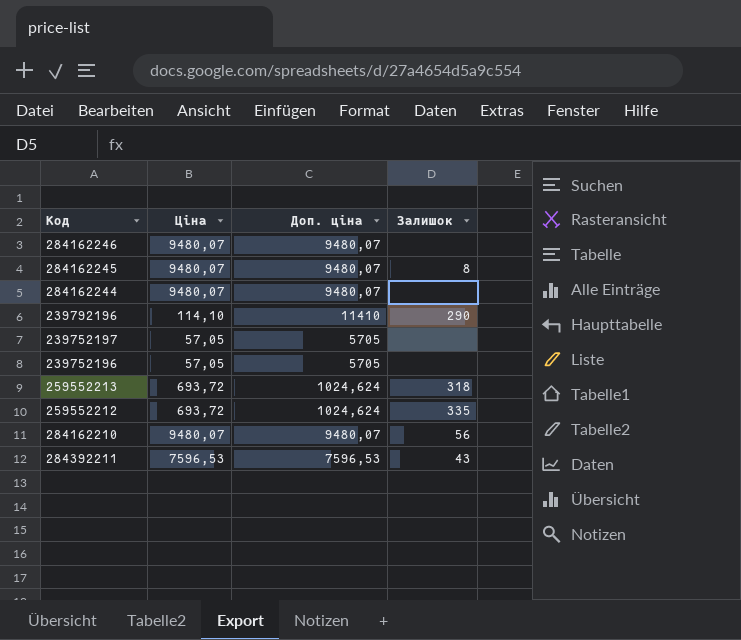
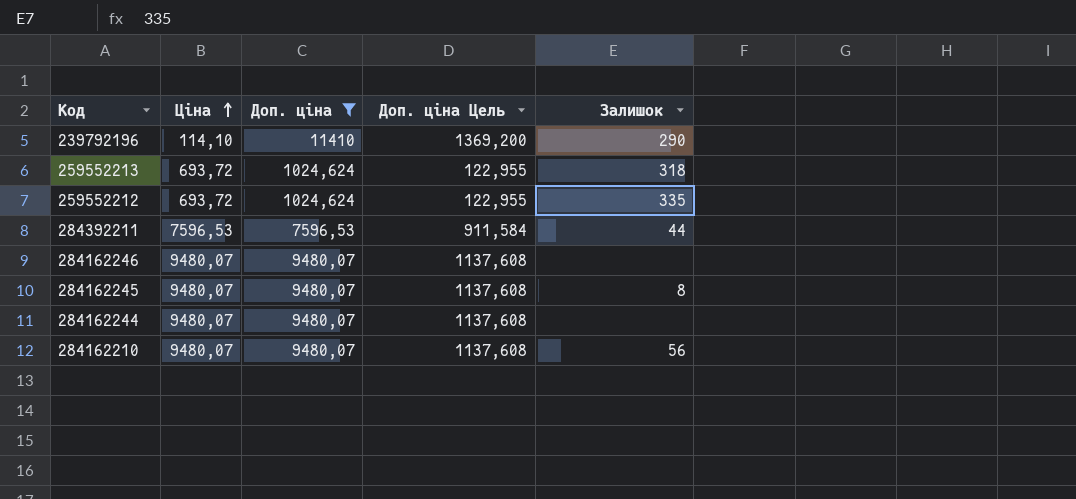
filter: none -> Доп. ціна != 5705
row order: none -> Ціна ascending
column Доп. ціна Цель | formula: none -> [Доп. ціна] * 0,12
284392211 | Залишок: 43 -> 44

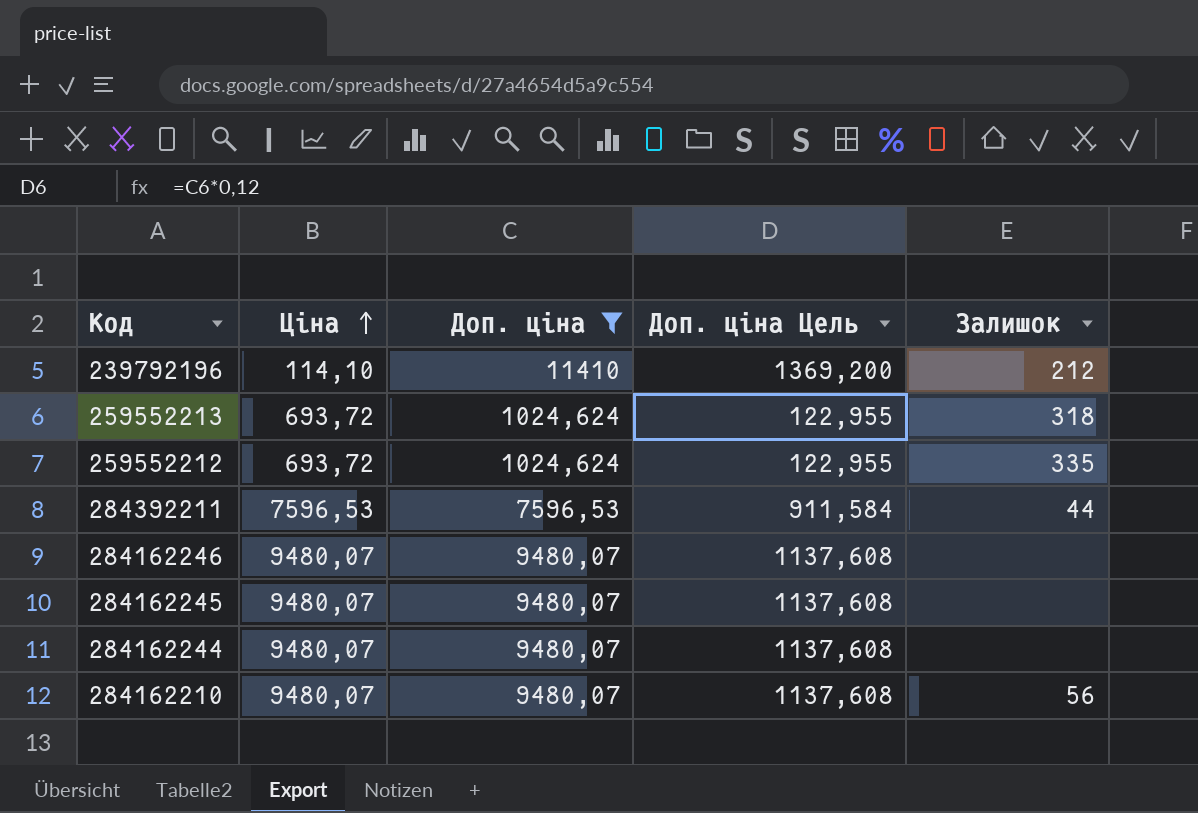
239792196 | Залишок: 290 -> 212
284162245 | Залишок: 8 -> none

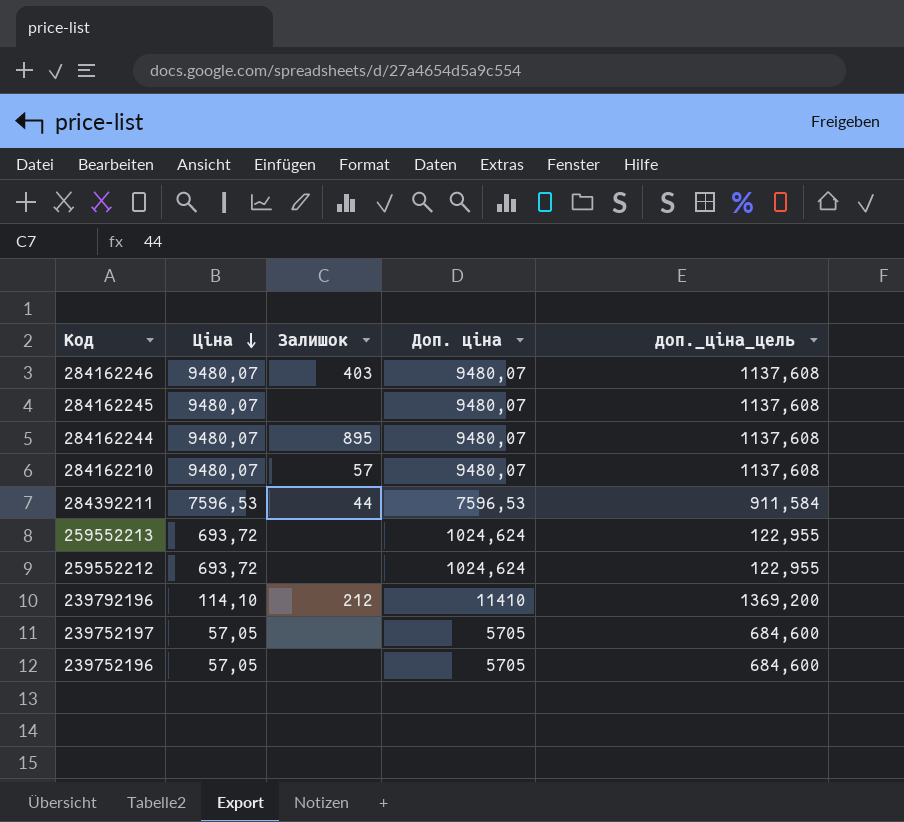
filter: Доп. ціна != 5705 -> none
row order: Ціна ascending -> Ціна descending
column Залишок | position: 5 -> 3
column name: Доп. ціна Цель -> доп._ціна_цель
284162246 | Залишок: none -> 403
284162244 | Залишок: none -> 895
284162210 | Залишок: 56 -> 57
259552213 | Залишок: 318 -> none
259552212 | Залишок: 335 -> none

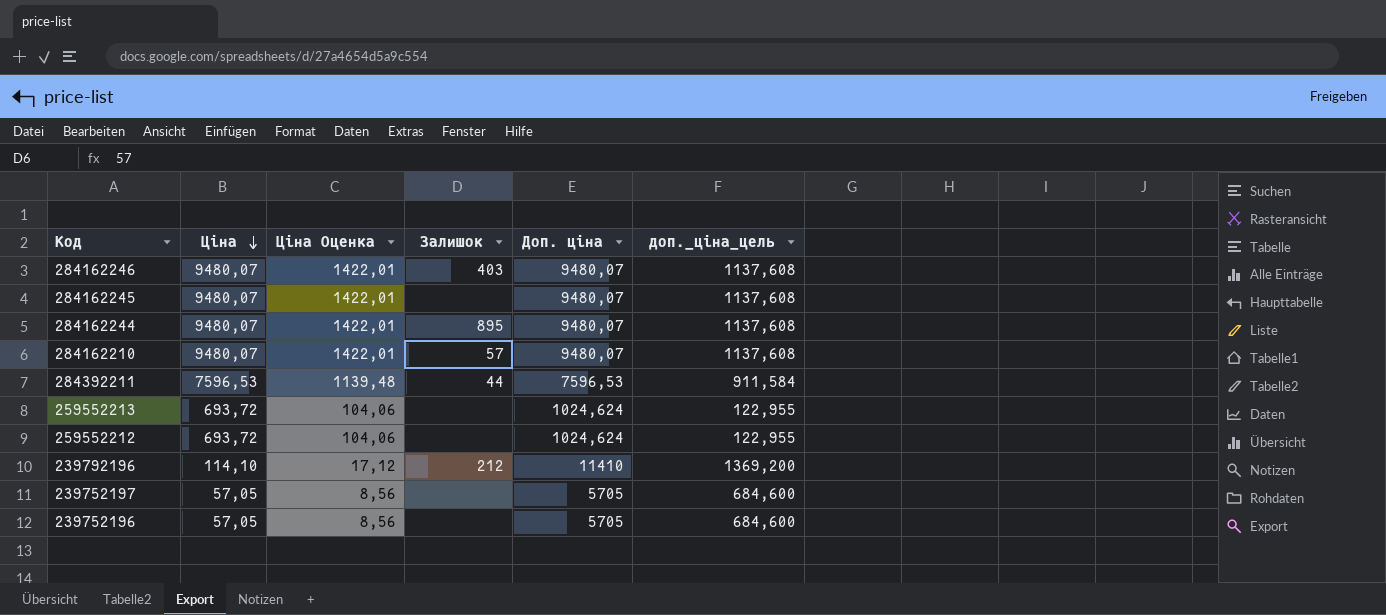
column Ціна Оценка | formula: none -> [Ціна] * 0,15

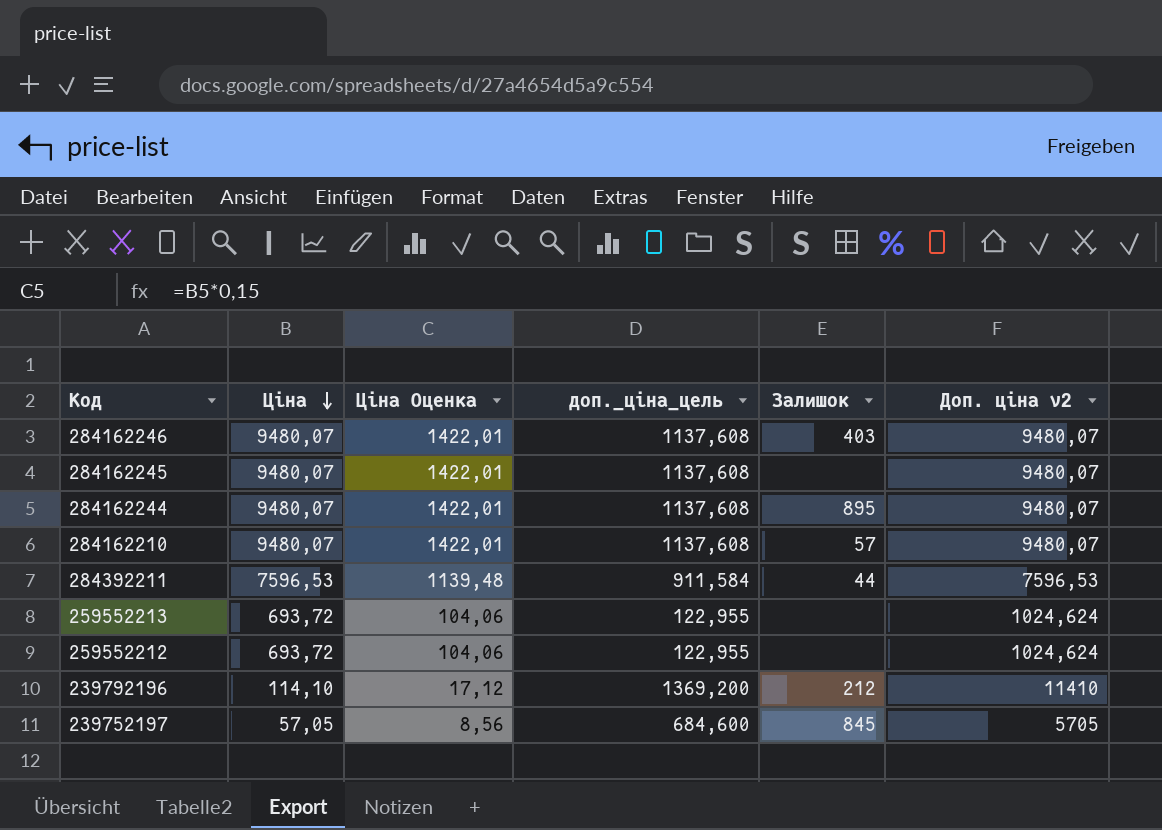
column доп._ціна_цель | position: 6 -> 4
column name: Доп. ціна -> Доп. ціна v2
row 239752196: 57,05 | 8,56 | none | 5705 | 684,600 -> none
239752197 | Залишок: none -> 845

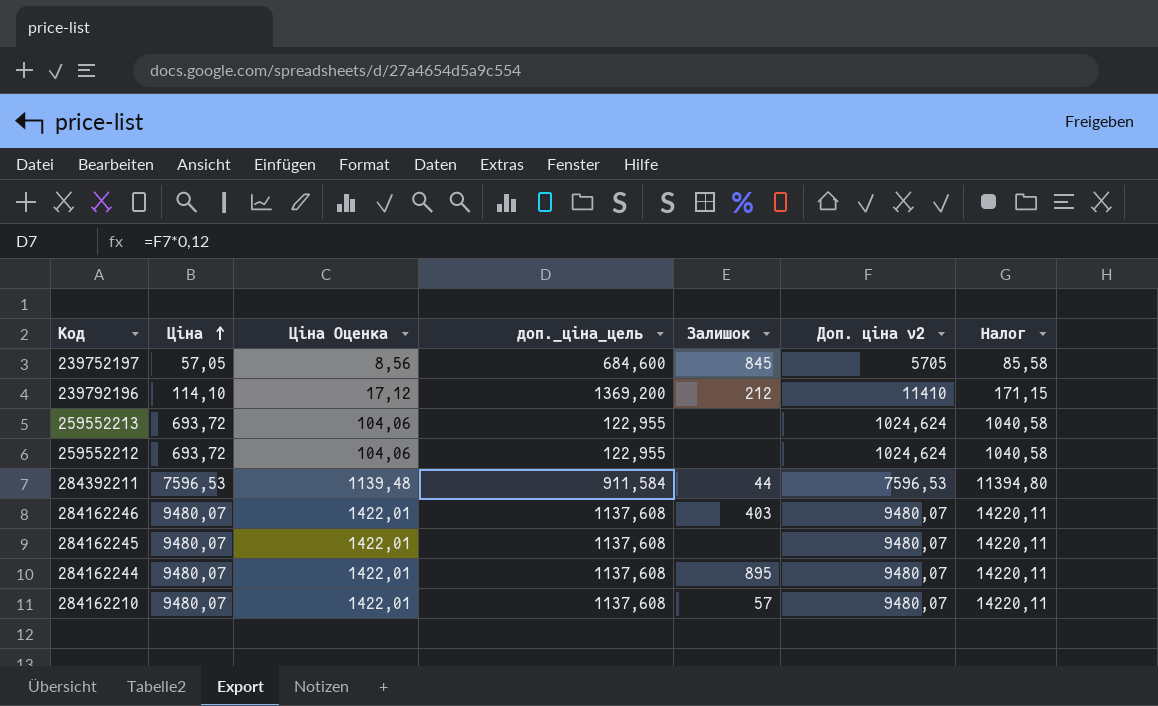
row order: Ціна descending -> Ціна ascending
column Налог | formula: none -> [Ціна] * 1,5

